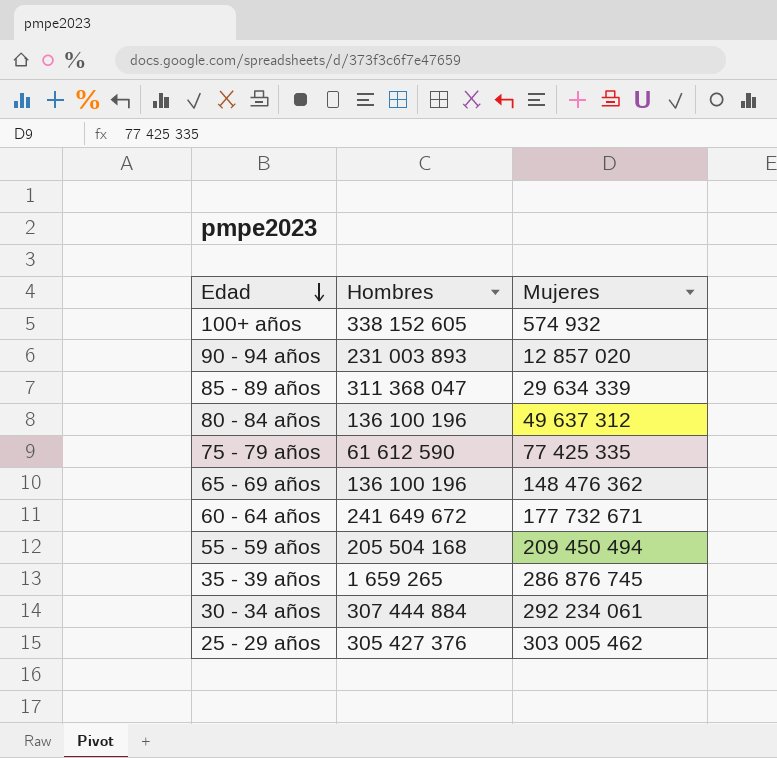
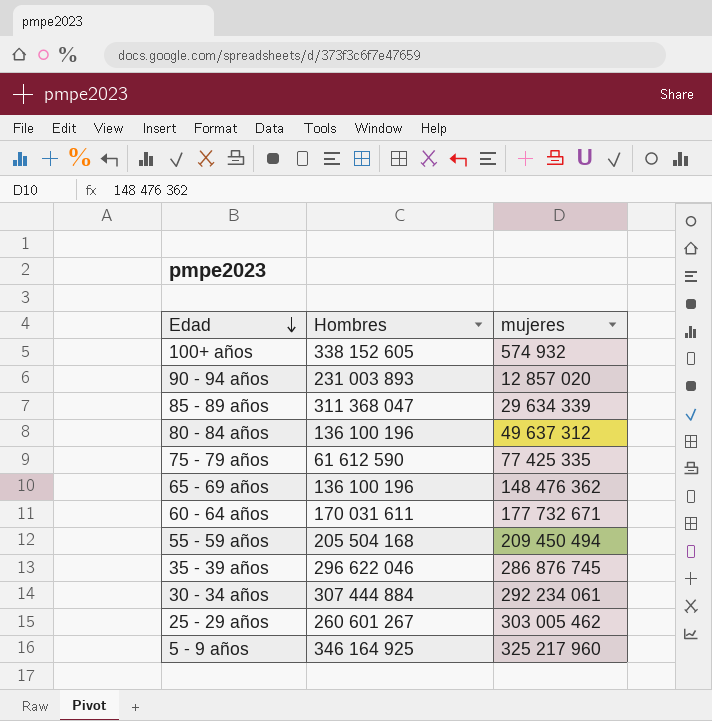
column name: Mujeres -> mujeres
60 - 64 años | Hombres: 241 649 672 -> 170 031 611
35 - 39 años | Hombres: 1 659 265 -> 296 622 046
25 - 29 años | Hombres: 305 427 376 -> 260 601 267
row 5 - 9 años: none -> 346 164 925 | 325 217 960

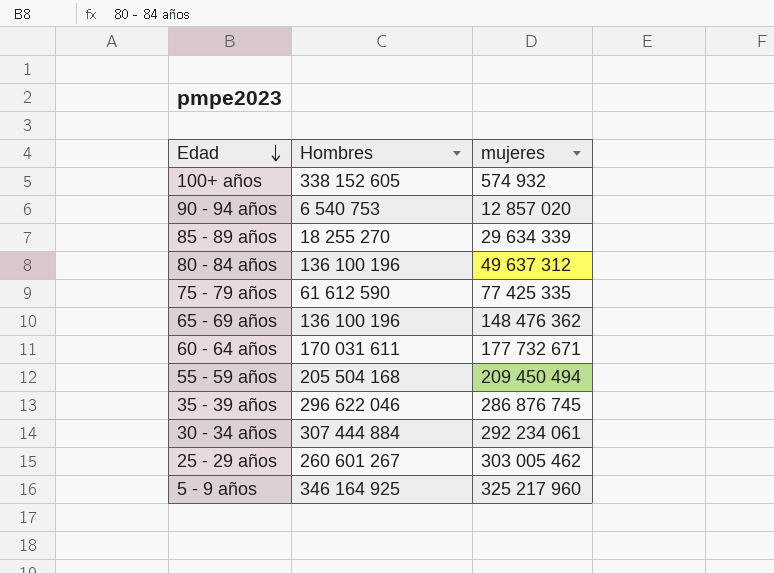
90 - 94 años | Hombres: 231 003 893 -> 6 540 753
85 - 89 años | Hombres: 311 368 047 -> 18 255 270

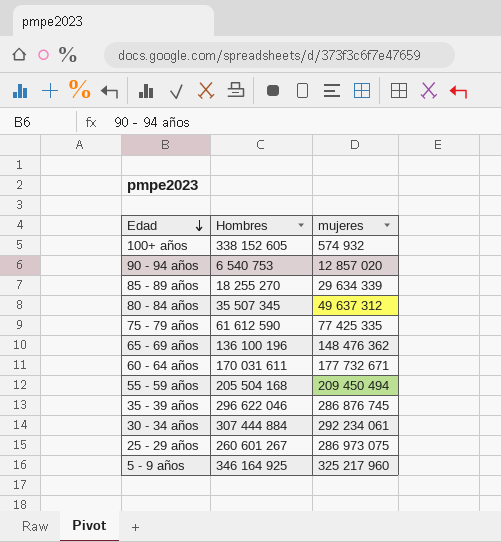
80 - 84 años | Hombres: 136 100 196 -> 35 507 345
25 - 29 años | mujeres: 303 005 462 -> 286 973 075

